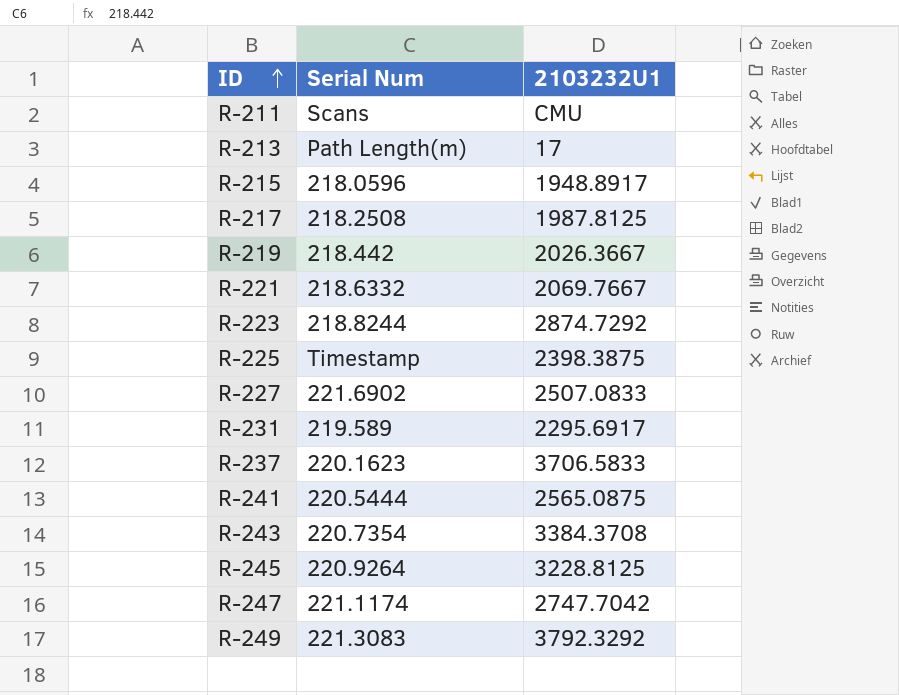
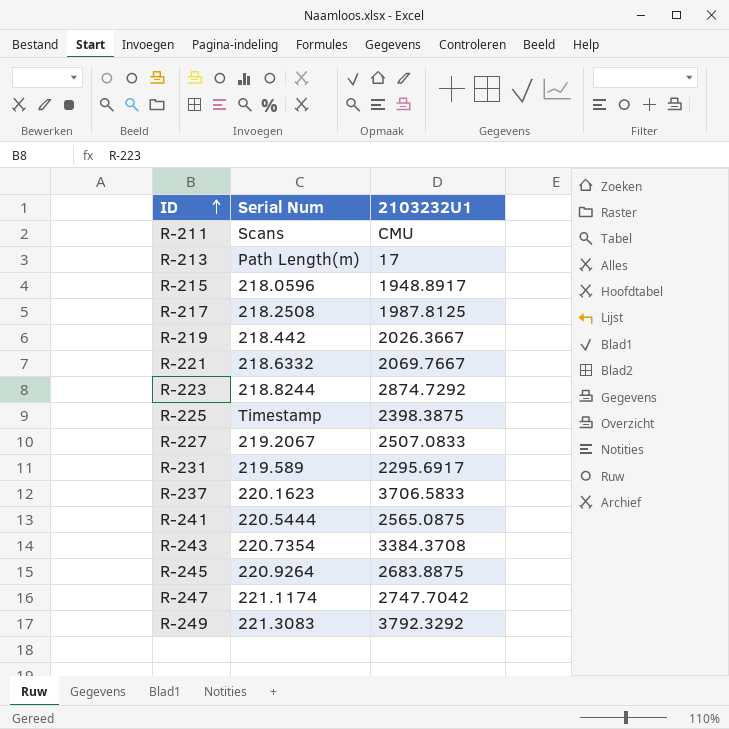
R-227 | Serial Num: 221.6902 -> 219.2067
R-245 | 2103232U1: 3228.8125 -> 2683.8875

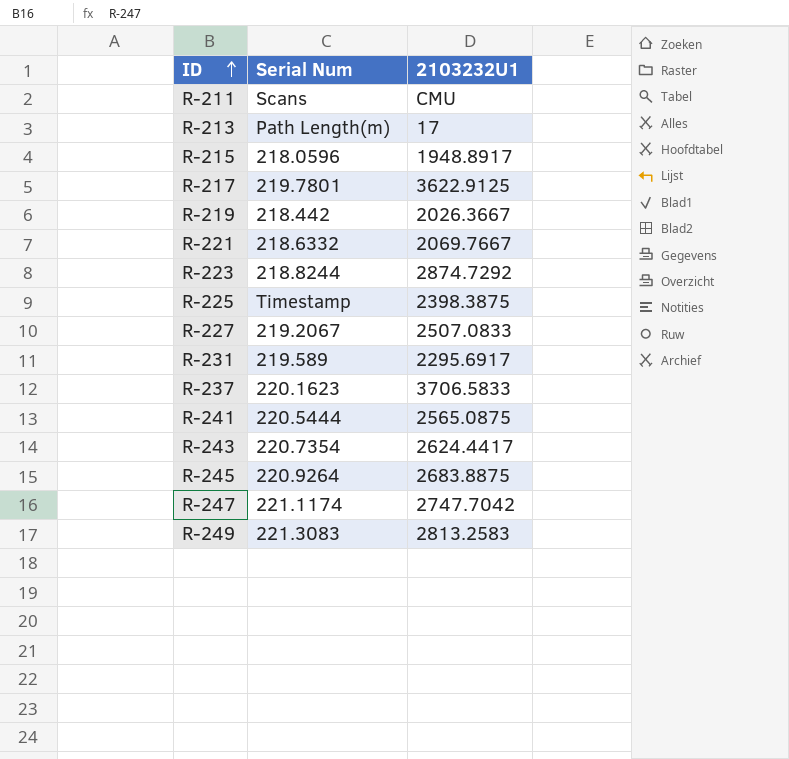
R-217 | Serial Num: 218.2508 -> 219.7801
R-217 | 2103232U1: 1987.8125 -> 3622.9125
R-243 | 2103232U1: 3384.3708 -> 2624.4417
R-249 | 2103232U1: 3792.3292 -> 2813.2583

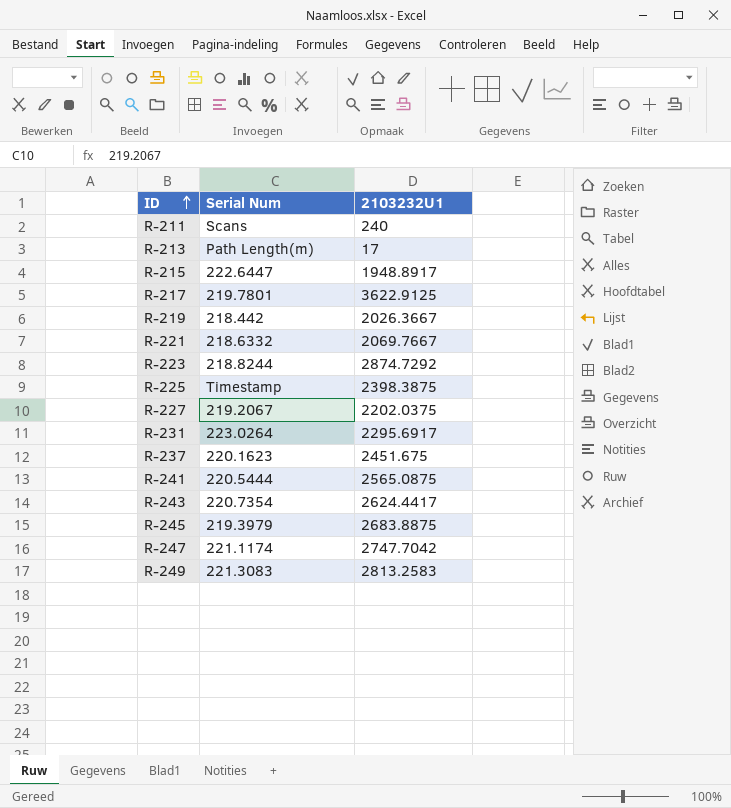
R-211 | 2103232U1: CMU -> 240
R-215 | Serial Num: 218.0596 -> 222.6447
R-227 | 2103232U1: 2507.0833 -> 2202.0375
R-231 | Serial Num: 219.589 -> 223.0264
R-237 | 2103232U1: 3706.5833 -> 2451.675
R-245 | Serial Num: 220.9264 -> 219.3979

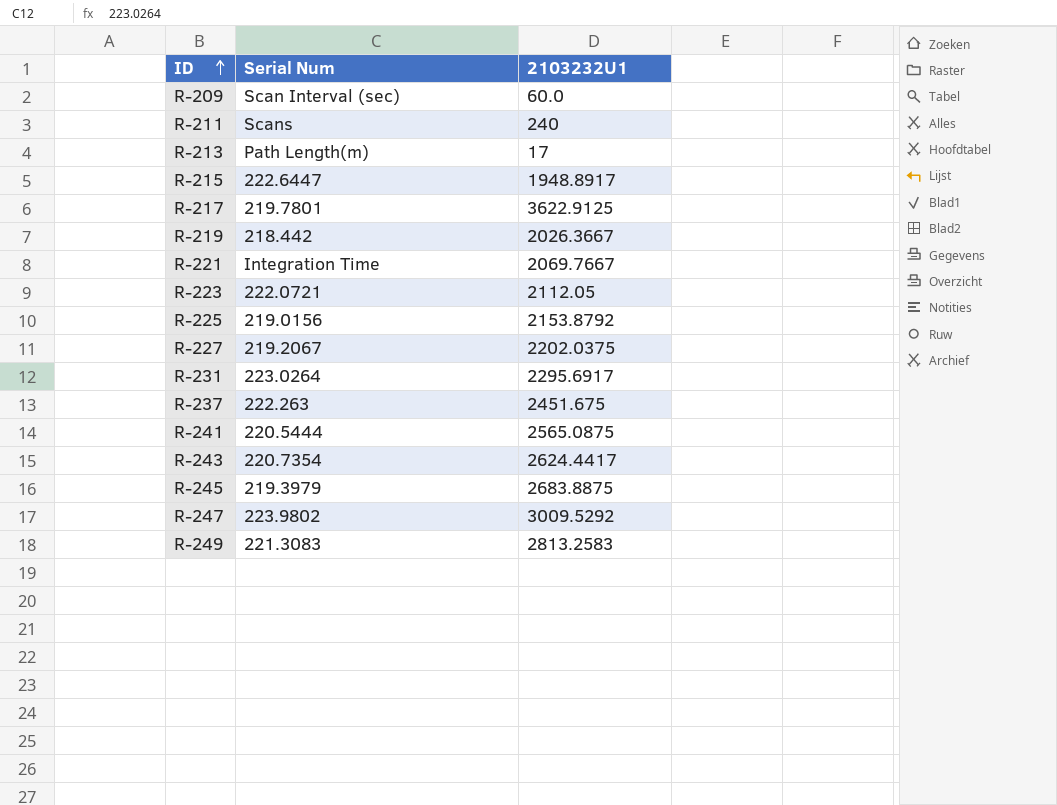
row R-209: none -> Scan Interval (sec) | 60.0
R-221 | Serial Num: 218.6332 -> Integration Time
R-223 | Serial Num: 218.8244 -> 222.0721
R-223 | 2103232U1: 2874.7292 -> 2112.05
R-225 | Serial Num: Timestamp -> 219.0156
R-225 | 2103232U1: 2398.3875 -> 2153.8792
R-237 | Serial Num: 220.1623 -> 222.263
R-247 | Serial Num: 221.1174 -> 223.9802
R-247 | 2103232U1: 2747.7042 -> 3009.5292

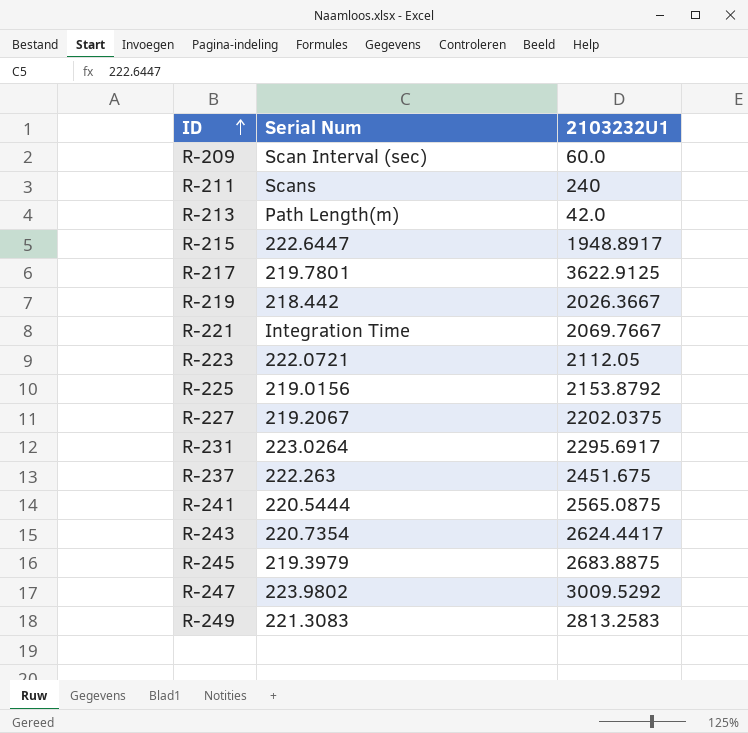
R-213 | 2103232U1: 17 -> 42.0

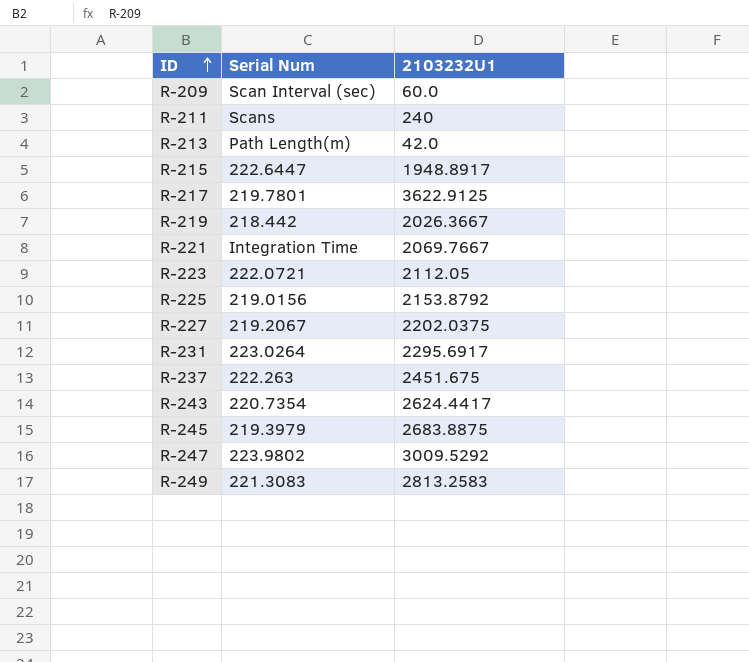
row R-241: 220.5444 | 2565.0875 -> none

